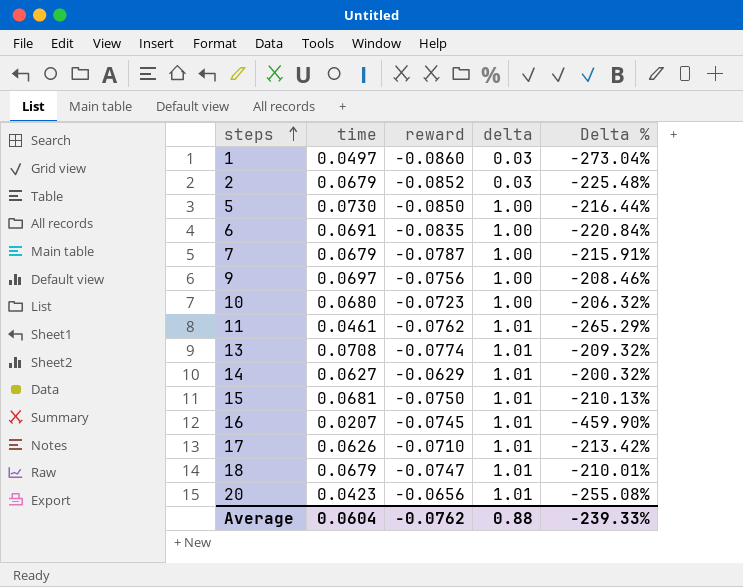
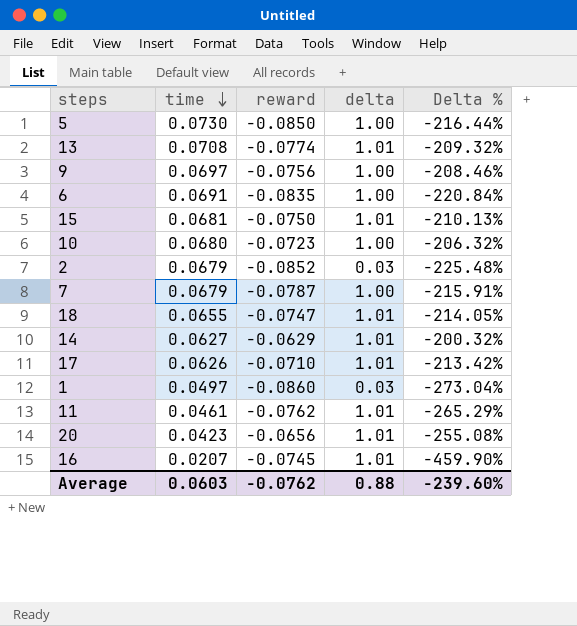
row order: steps ascending -> time descending
18 | time: 0.0679 -> 0.0655
18 | Delta %: -210.01% -> -214.05%
Average | time: 0.0604 -> 0.0603
Average | Delta %: -239.33% -> -239.60%

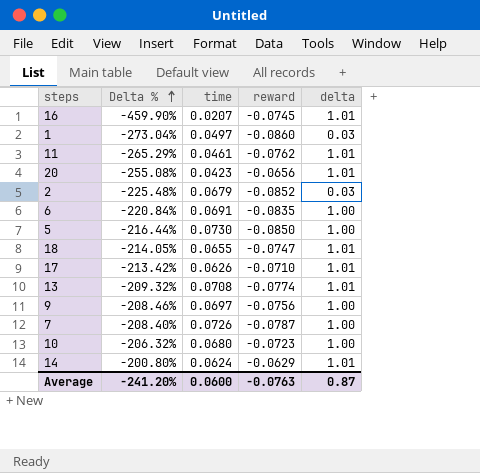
row order: time descending -> Delta % ascending
column Delta % | position: 5 -> 2
row 15: 0.0681 | -0.0750 | 1.01 | -210.13% -> none
7 | Delta %: -215.91% -> -208.40%
7 | time: 0.0679 -> 0.0726
14 | Delta %: -200.32% -> -200.80%
14 | time: 0.0627 -> 0.0624
Average | Delta %: -239.60% -> -241.20%
Average | time: 0.0603 -> 0.0600
Average | reward: -0.0762 -> -0.0763
Average | delta: 0.88 -> 0.87

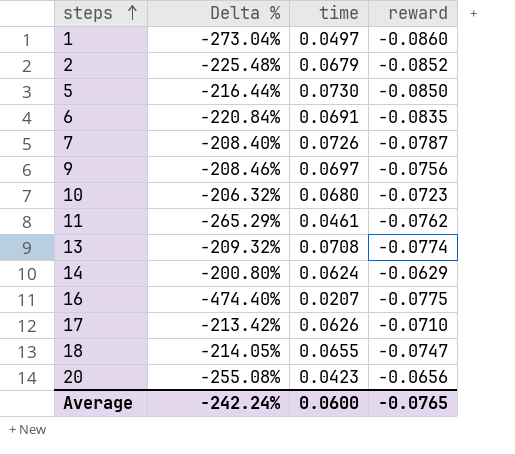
row order: Delta % ascending -> steps ascending
column delta | position: 5 -> none
16 | Delta %: -459.90% -> -474.40%
16 | reward: -0.0745 -> -0.0775
Average | Delta %: -241.20% -> -242.24%
Average | reward: -0.0763 -> -0.0765

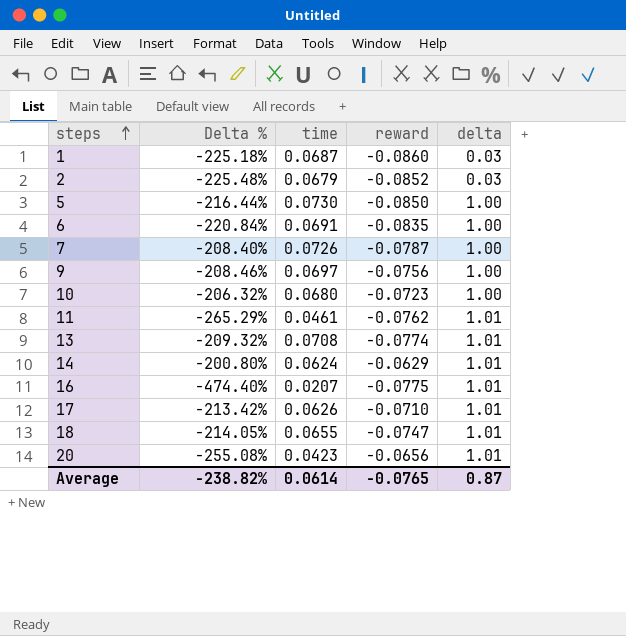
column delta | position: none -> 5
1 | Delta %: -273.04% -> -225.18%
1 | time: 0.0497 -> 0.0687
Average | Delta %: -242.24% -> -238.82%
Average | time: 0.0600 -> 0.0614

